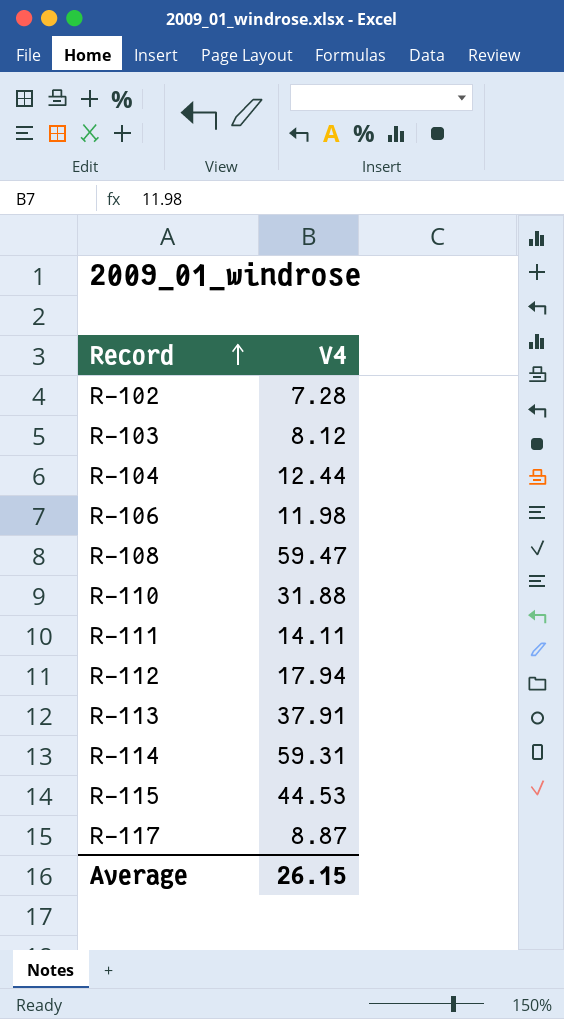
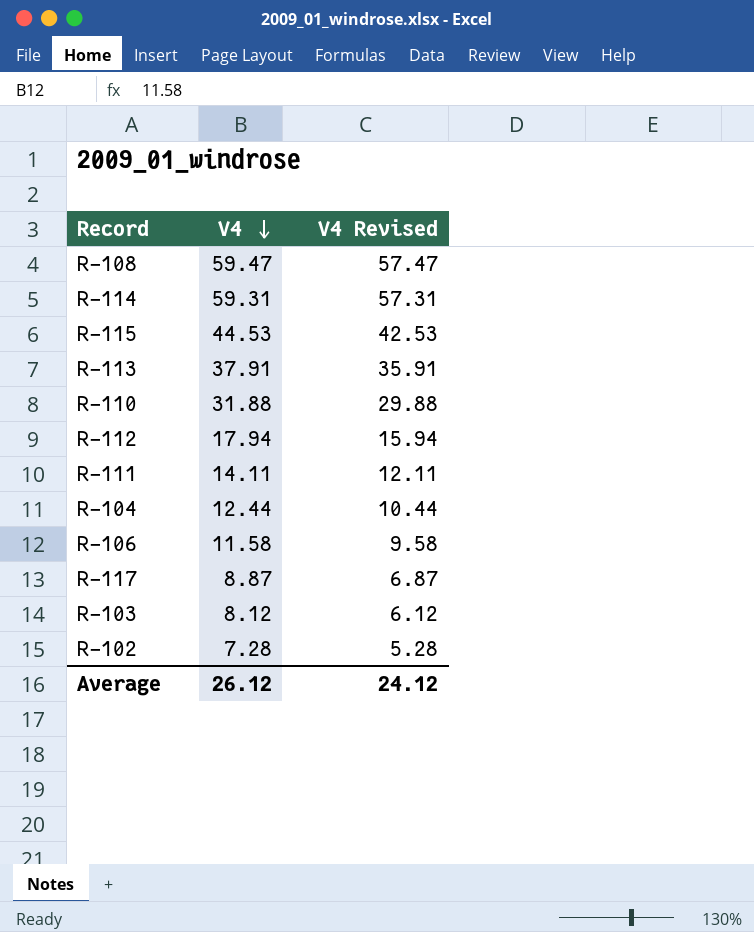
row order: Record ascending -> V4 descending
column V4 Revised | formula: none -> [V4] - 2
R-106 | V4: 11.98 -> 11.58
Average | V4: 26.15 -> 26.12

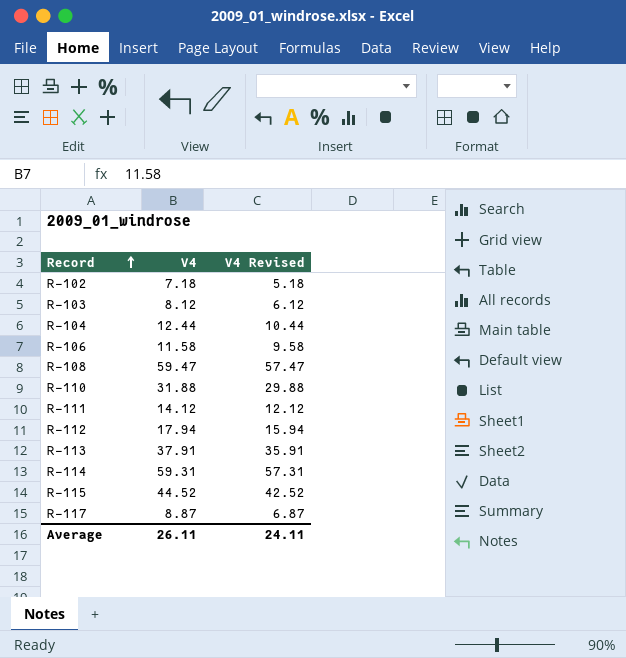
row order: V4 descending -> Record ascending
R-102 | V4: 7.28 -> 7.18
R-102 | V4 Revised: 5.28 -> 5.18
R-111 | V4: 14.11 -> 14.12
R-111 | V4 Revised: 12.11 -> 12.12
R-115 | V4: 44.53 -> 44.52
R-115 | V4 Revised: 42.53 -> 42.52
Average | V4: 26.12 -> 26.11
Average | V4 Revised: 24.12 -> 24.11

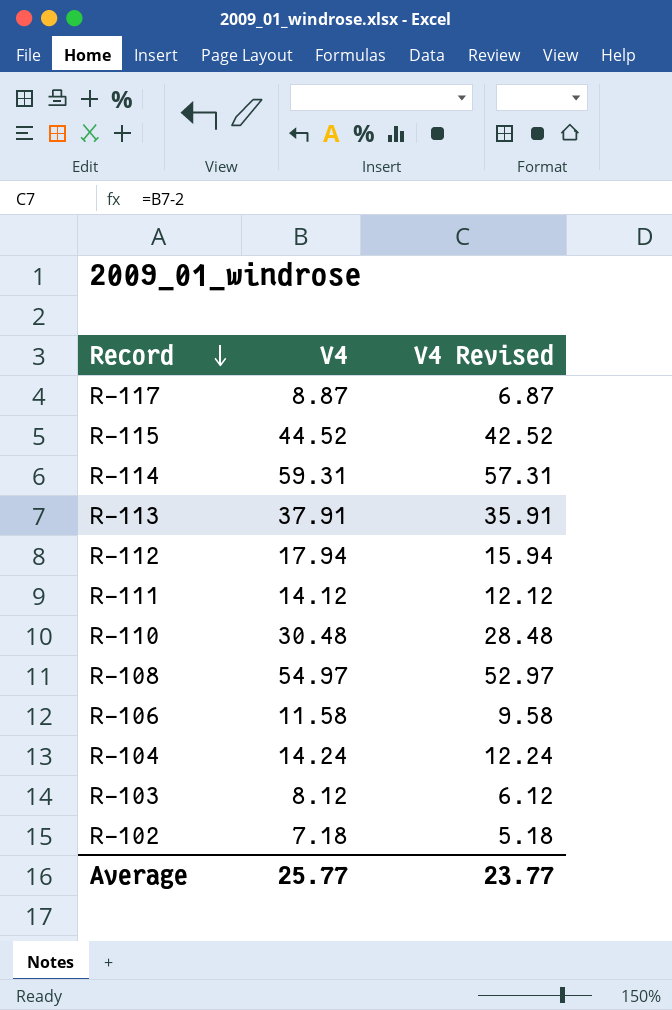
row order: Record ascending -> Record descending
R-110 | V4: 31.88 -> 30.48
R-110 | V4 Revised: 29.88 -> 28.48
R-108 | V4: 59.47 -> 54.97
R-108 | V4 Revised: 57.47 -> 52.97
R-104 | V4: 12.44 -> 14.24
R-104 | V4 Revised: 10.44 -> 12.24
Average | V4: 26.11 -> 25.77
Average | V4 Revised: 24.11 -> 23.77

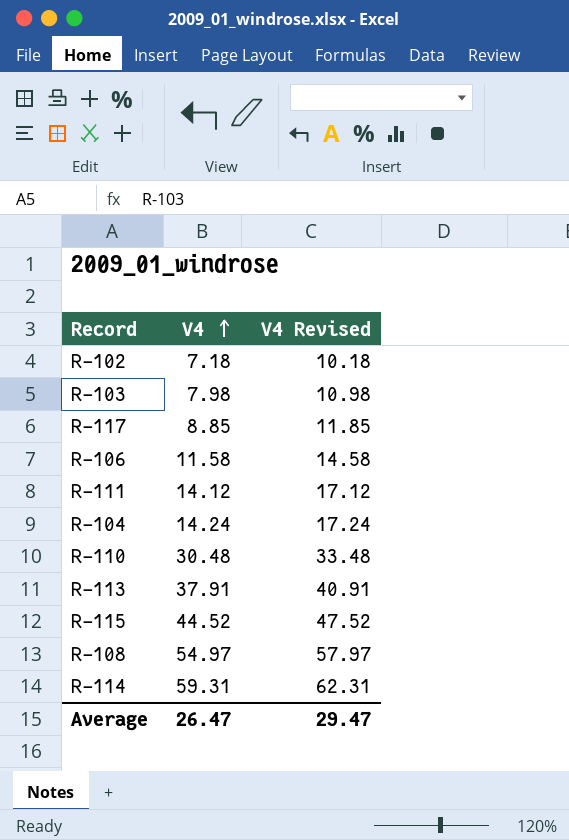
row order: Record descending -> V4 ascending
column V4 Revised | formula: [V4] - 2 -> [V4] + 3
row R-112: 17.94 | 15.94 -> none
R-103 | V4: 8.12 -> 7.98
R-117 | V4: 8.87 -> 8.85
Average | V4: 25.77 -> 26.47
Average | V4 Revised: 23.77 -> 29.47

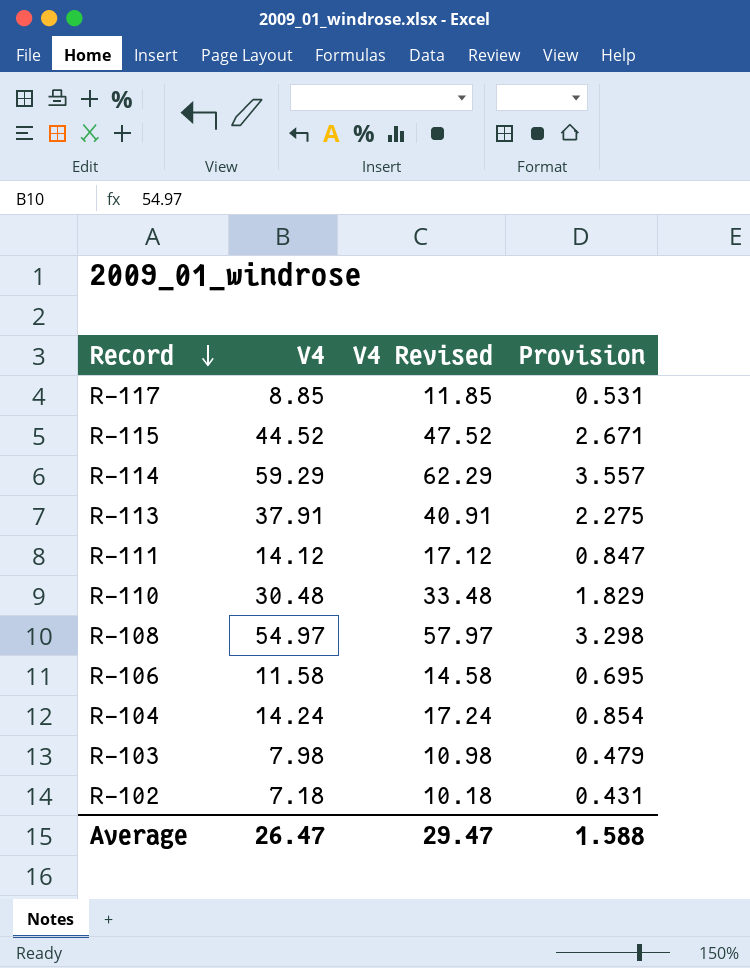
row order: V4 ascending -> Record descending
column Provision | formula: none -> [V4] * 0.06
R-114 | V4: 59.31 -> 59.29
R-114 | V4 Revised: 62.31 -> 62.29

